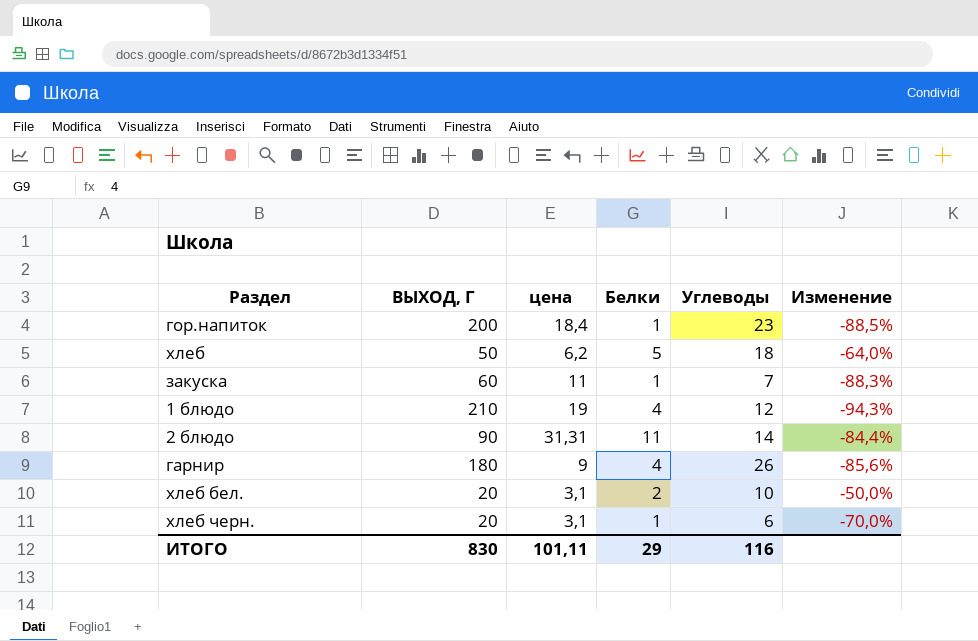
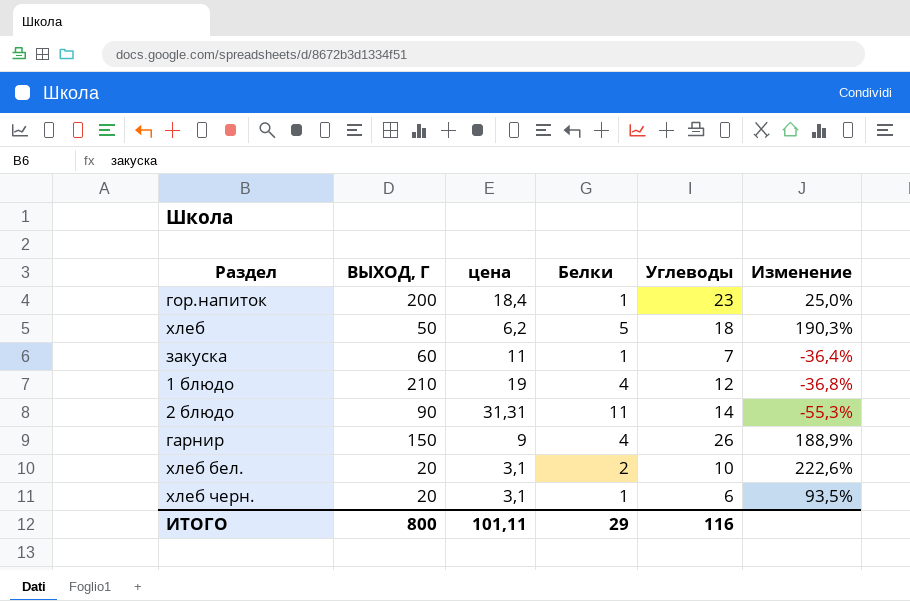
column Изменение | formula: ([Углеводы] - [ВЫХОД, Г]) / [ВЫХОД, Г] -> ([Углеводы] - [цена]) / [цена]
гарнир | ВЫХОД, Г: 180 -> 150
ИТОГО | ВЫХОД, Г: 830 -> 800

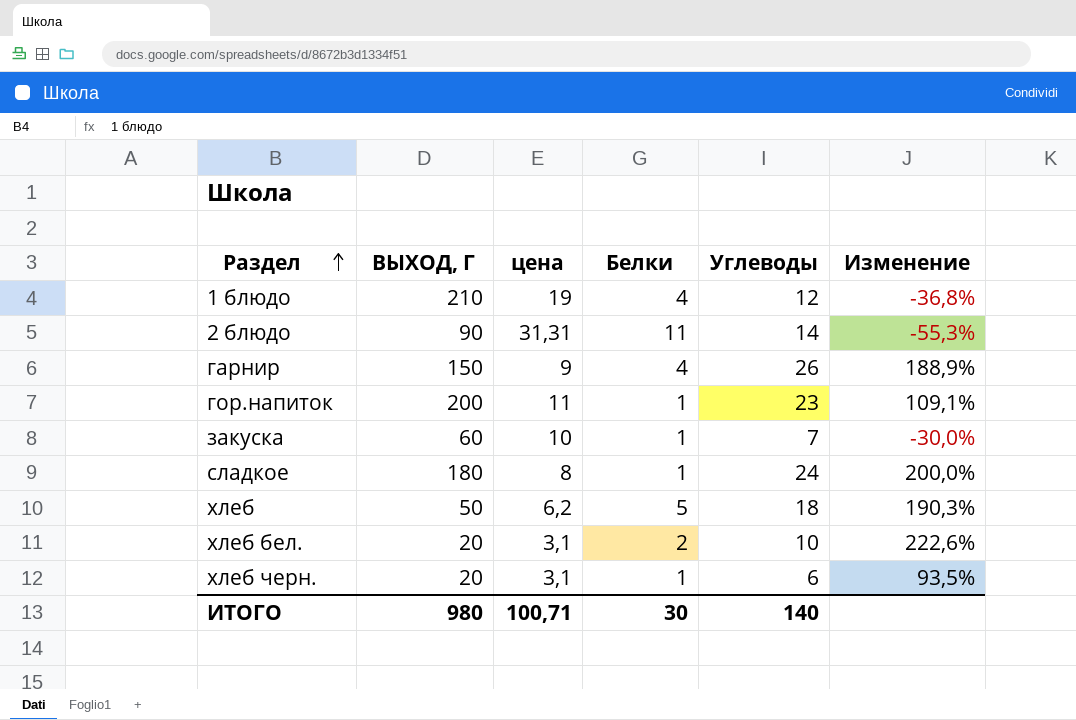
row order: none -> Раздел ascending
гор.напиток | цена: 18,4 -> 11
гор.напиток | Изменение: 25,0% -> 109,1%
закуска | цена: 11 -> 10
закуска | Изменение: -36,4% -> -30,0%
row сладкое: none -> 180 | 8 | 1 | 24 | 200,0%
ИТОГО | ВЫХОД, Г: 800 -> 980
ИТОГО | цена: 101,11 -> 100,71
ИТОГО | Белки: 29 -> 30
ИТОГО | Углеводы: 116 -> 140

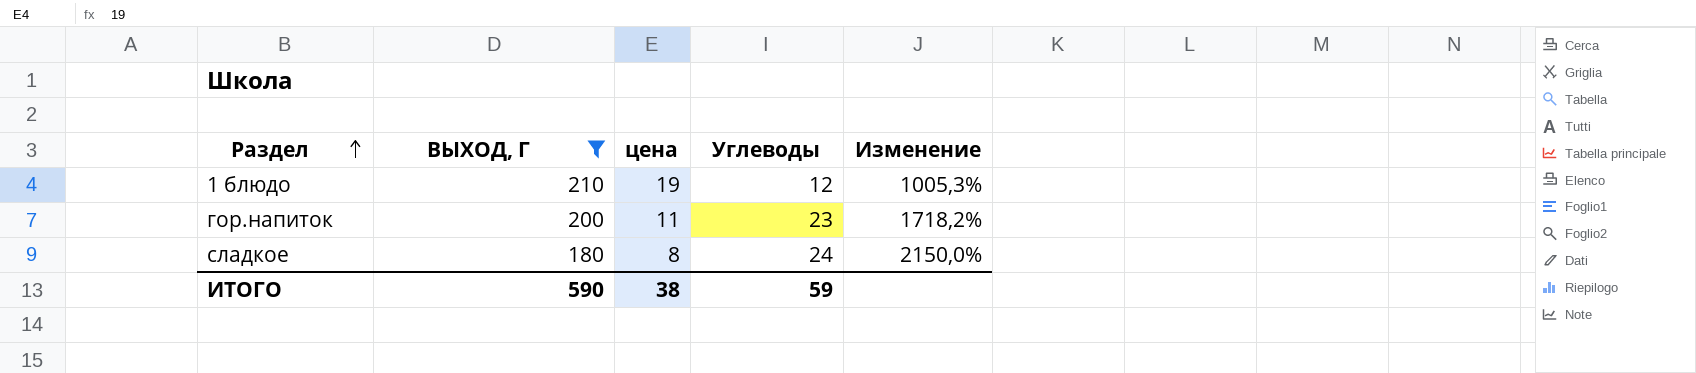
filter: none -> ВЫХОД, Г >= 180
column Белки | position: 4 -> none
column Изменение | formula: ([Углеводы] - [цена]) / [цена] -> ([ВЫХОД, Г] - [цена]) / [цена]
ИТОГО | ВЫХОД, Г: 980 -> 590
ИТОГО | цена: 100,71 -> 38
ИТОГО | Углеводы: 140 -> 59

